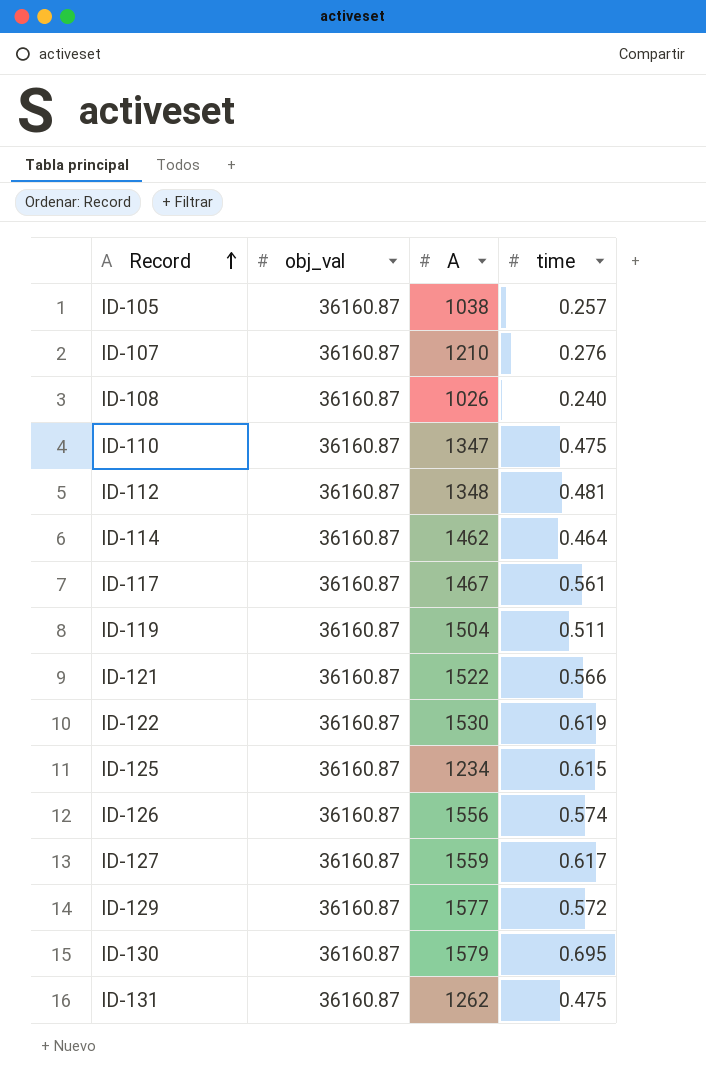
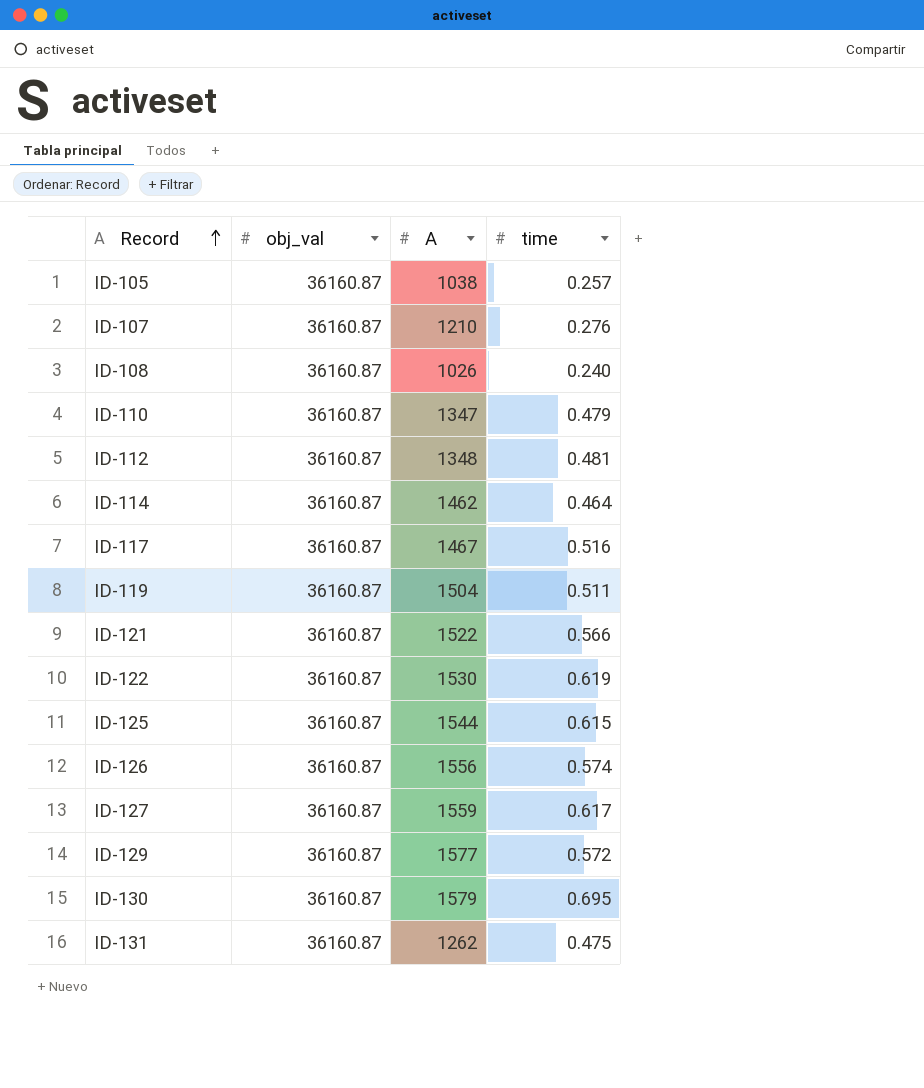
ID-110 | time: 0.475 -> 0.479
ID-117 | time: 0.561 -> 0.516
ID-125 | A: 1234 -> 1544

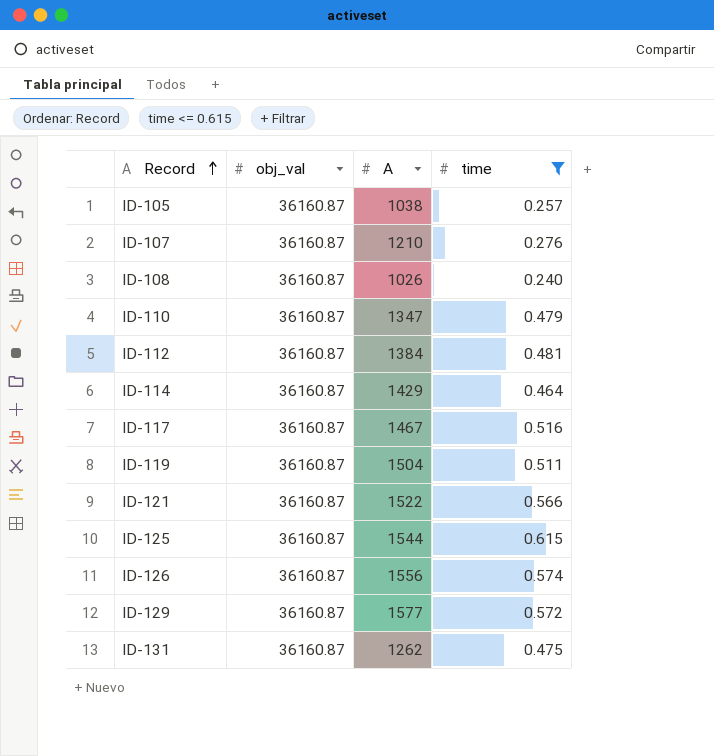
filter: none -> time <= 0.615
ID-112 | A: 1348 -> 1384
ID-114 | A: 1462 -> 1429

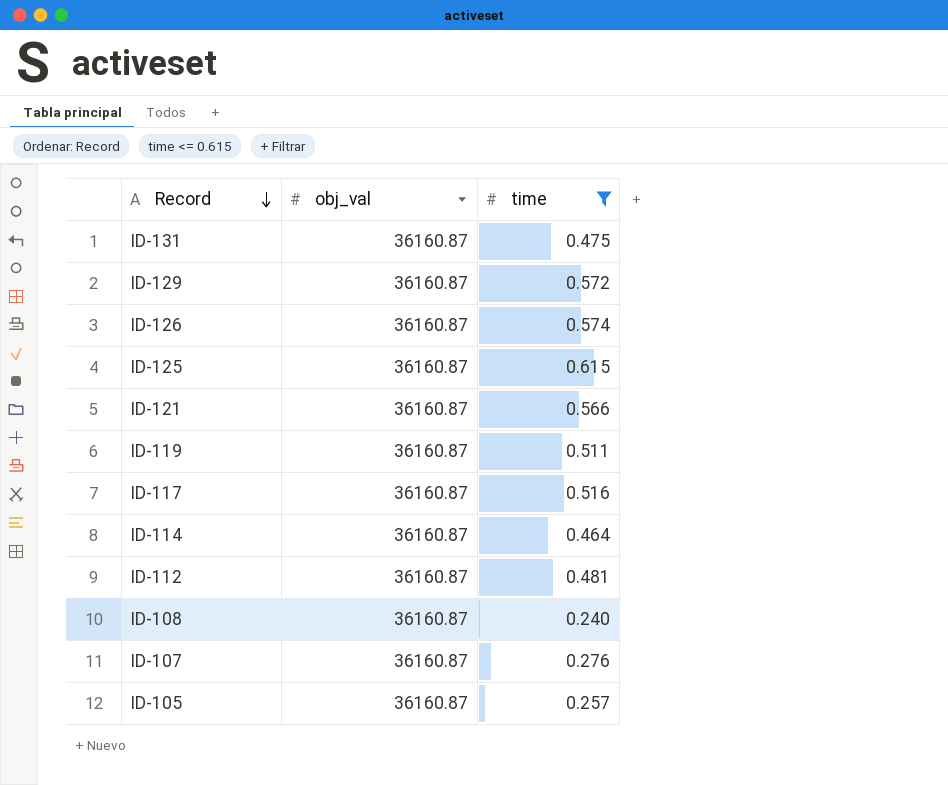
row order: Record ascending -> Record descending
column A | position: 3 -> none
row ID-110: 36160.87 | 1347 | 0.479 -> none

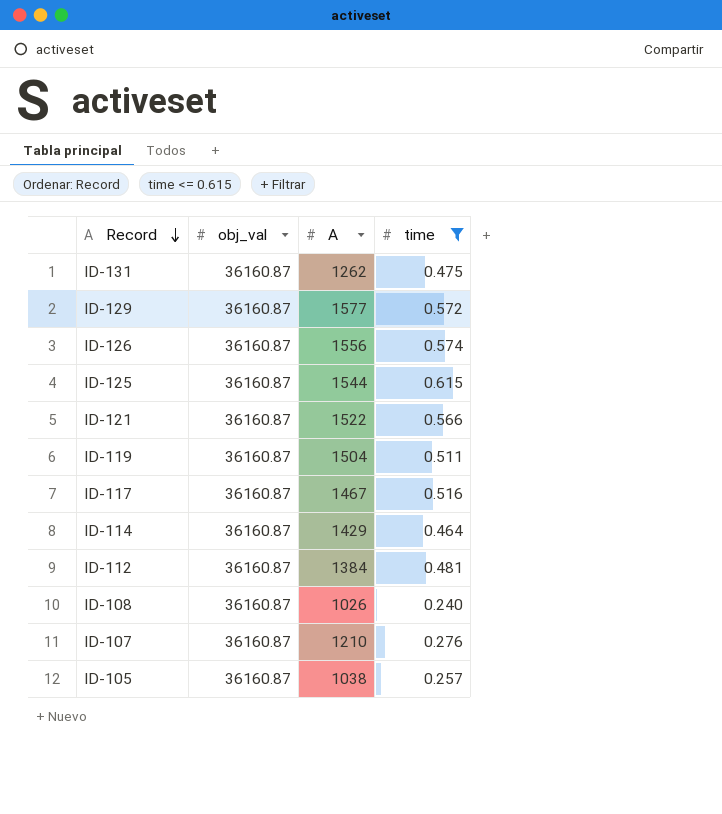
column A | position: none -> 3

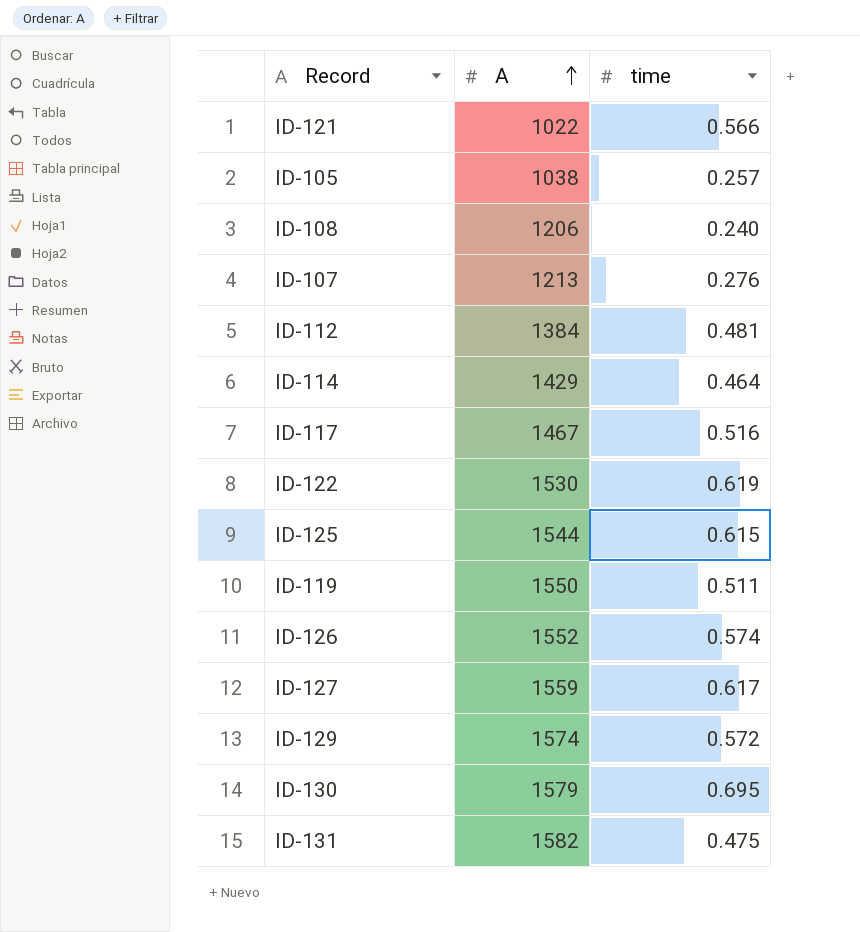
filter: time <= 0.615 -> none
row order: Record descending -> A ascending
column obj_val | position: 2 -> none
ID-121 | A: 1522 -> 1022
ID-108 | A: 1026 -> 1206
ID-107 | A: 1210 -> 1213
ID-119 | A: 1504 -> 1550
ID-126 | A: 1556 -> 1552
ID-129 | A: 1577 -> 1574
ID-131 | A: 1262 -> 1582

